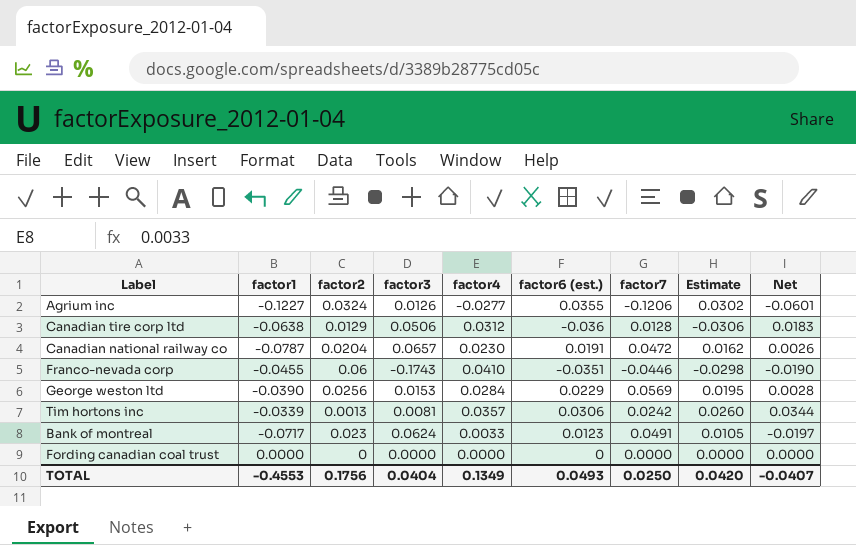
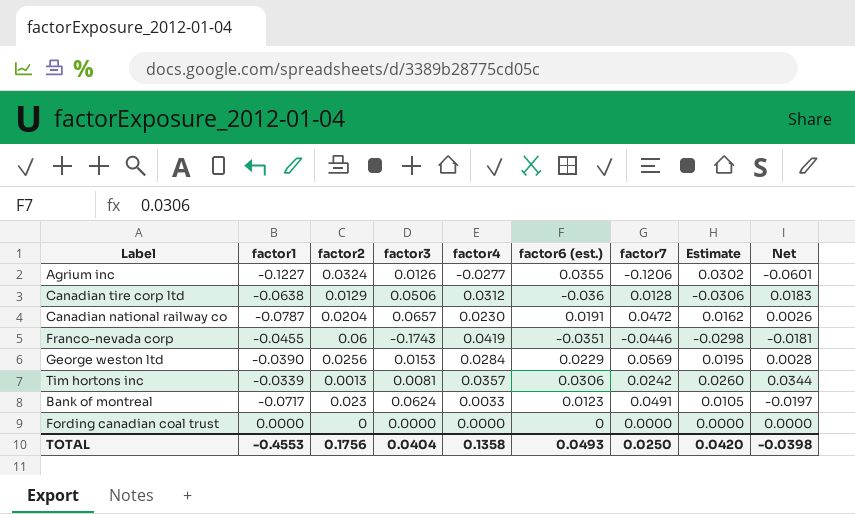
Franco-nevada corp | factor4: 0.0410 -> 0.0419
Franco-nevada corp | Net: -0.0190 -> -0.0181
TOTAL | factor4: 0.1349 -> 0.1358
TOTAL | Net: -0.0407 -> -0.0398

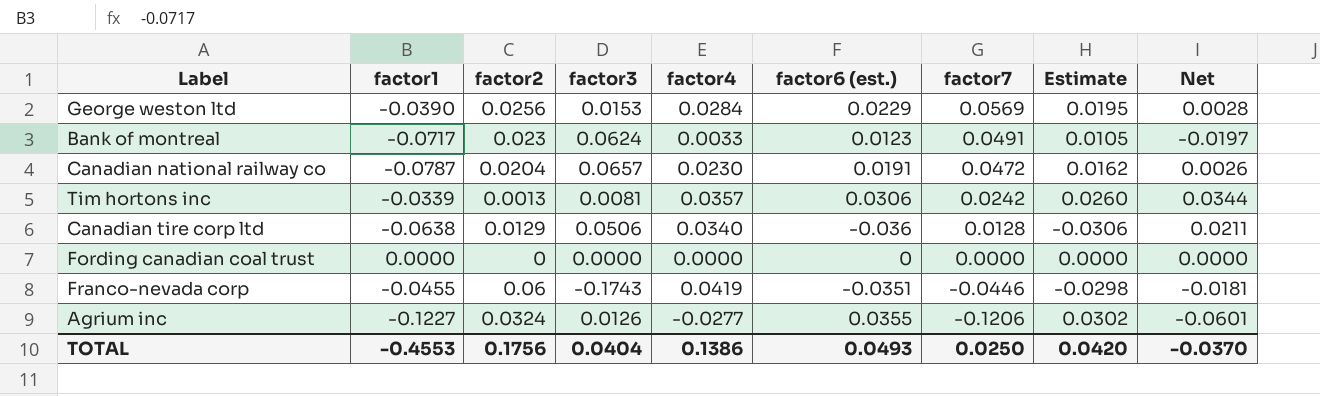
row order: none -> factor7 descending
Canadian tire corp ltd | factor4: 0.0312 -> 0.0340
Canadian tire corp ltd | Net: 0.0183 -> 0.0211
TOTAL | factor4: 0.1358 -> 0.1386
TOTAL | Net: -0.0398 -> -0.0370

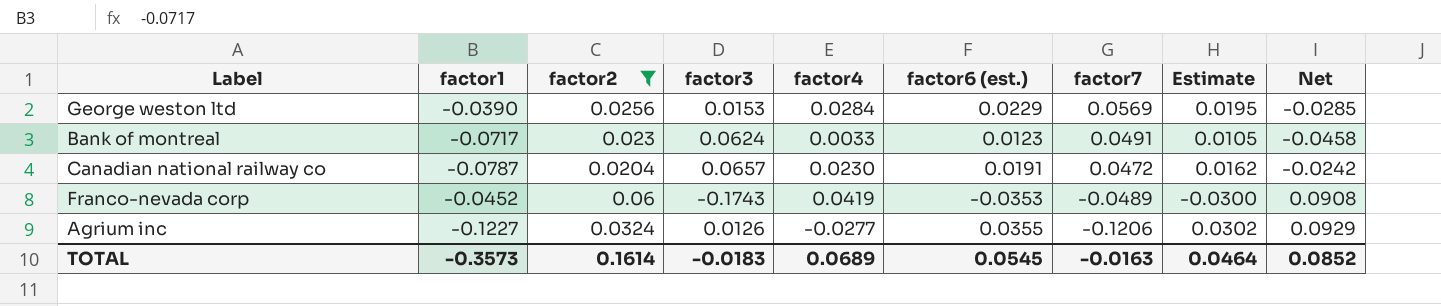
filter: none -> factor2 >= 0.0204
column Net | formula: [factor4] - [factor2] -> [factor4] - [factor7]
Franco-nevada corp | factor1: -0.0455 -> -0.0452
Franco-nevada corp | factor6 (est.): -0.0351 -> -0.0353
Franco-nevada corp | factor7: -0.0446 -> -0.0489
Franco-nevada corp | Estimate: -0.0298 -> -0.0300
TOTAL | factor1: -0.4553 -> -0.3573
TOTAL | factor2: 0.1756 -> 0.1614
TOTAL | factor3: 0.0404 -> -0.0183
TOTAL | factor4: 0.1386 -> 0.0689
TOTAL | factor6 (est.): 0.0493 -> 0.0545
TOTAL | factor7: 0.0250 -> -0.0163
TOTAL | Estimate: 0.0420 -> 0.0464
TOTAL | Net: -0.0370 -> 0.0852

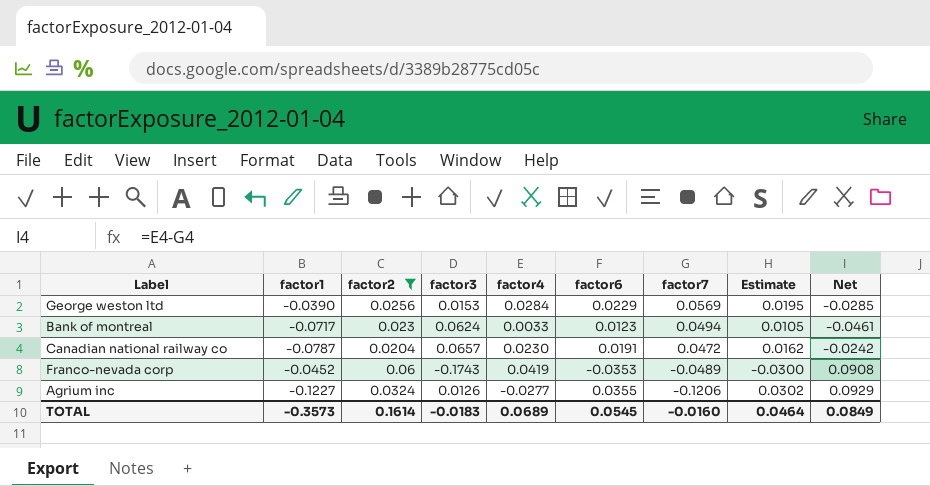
column name: factor6 (est.) -> factor6
Bank of montreal | factor7: 0.0491 -> 0.0494
Bank of montreal | Net: -0.0458 -> -0.0461
TOTAL | factor7: -0.0163 -> -0.0160
TOTAL | Net: 0.0852 -> 0.0849

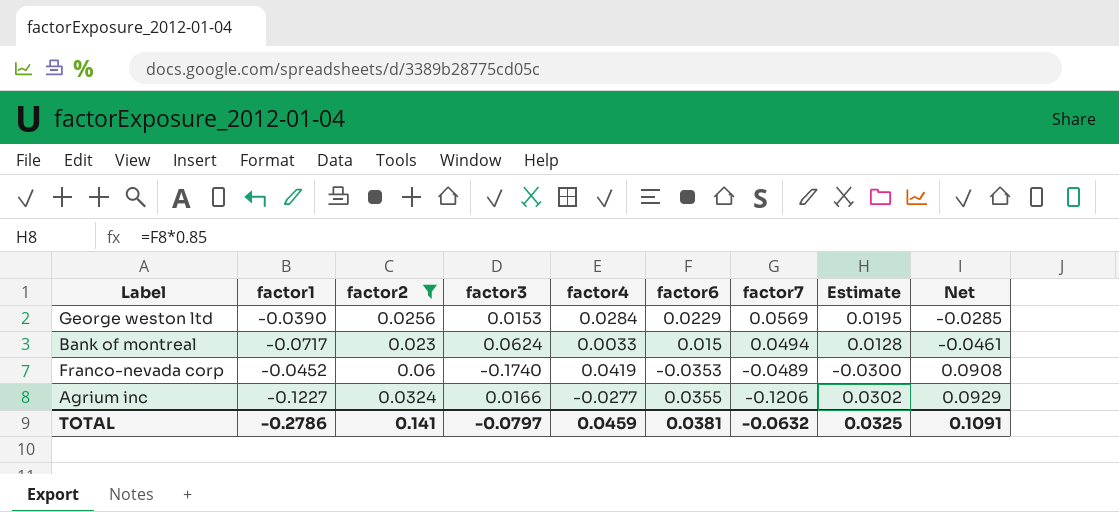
row Canadian national railway co: -0.0787 | 0.0204 | 0.0657 | 0.0230 | 0.0191 | 0.0472 | 0.0162 | -0.0242 -> none
Bank of montreal | factor6: 0.0123 -> 0.015
Bank of montreal | Estimate: 0.0105 -> 0.0128
Franco-nevada corp | factor3: -0.1743 -> -0.1740
Agrium inc | factor3: 0.0126 -> 0.0166
TOTAL | factor1: -0.3573 -> -0.2786
TOTAL | factor2: 0.1614 -> 0.141
TOTAL | factor3: -0.0183 -> -0.0797
TOTAL | factor4: 0.0689 -> 0.0459
TOTAL | factor6: 0.0545 -> 0.0381
TOTAL | factor7: -0.0160 -> -0.0632
TOTAL | Estimate: 0.0464 -> 0.0325
TOTAL | Net: 0.0849 -> 0.1091

